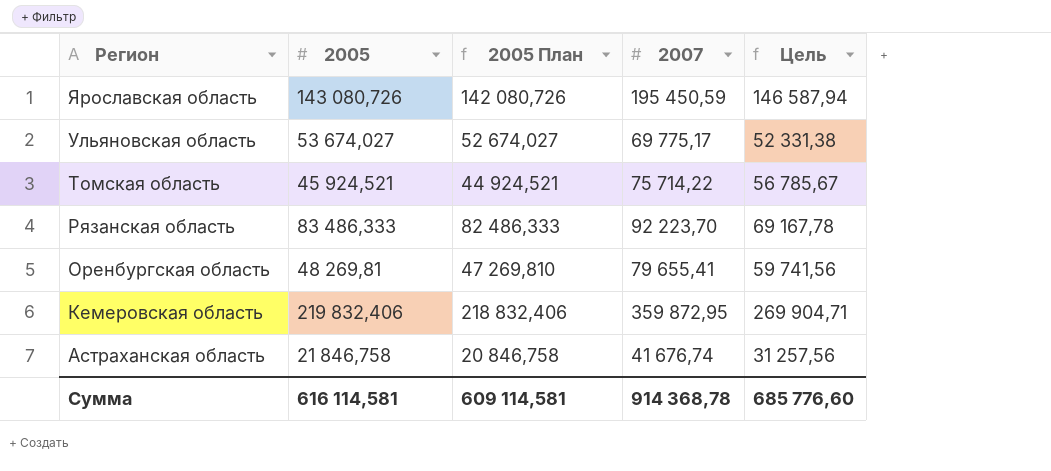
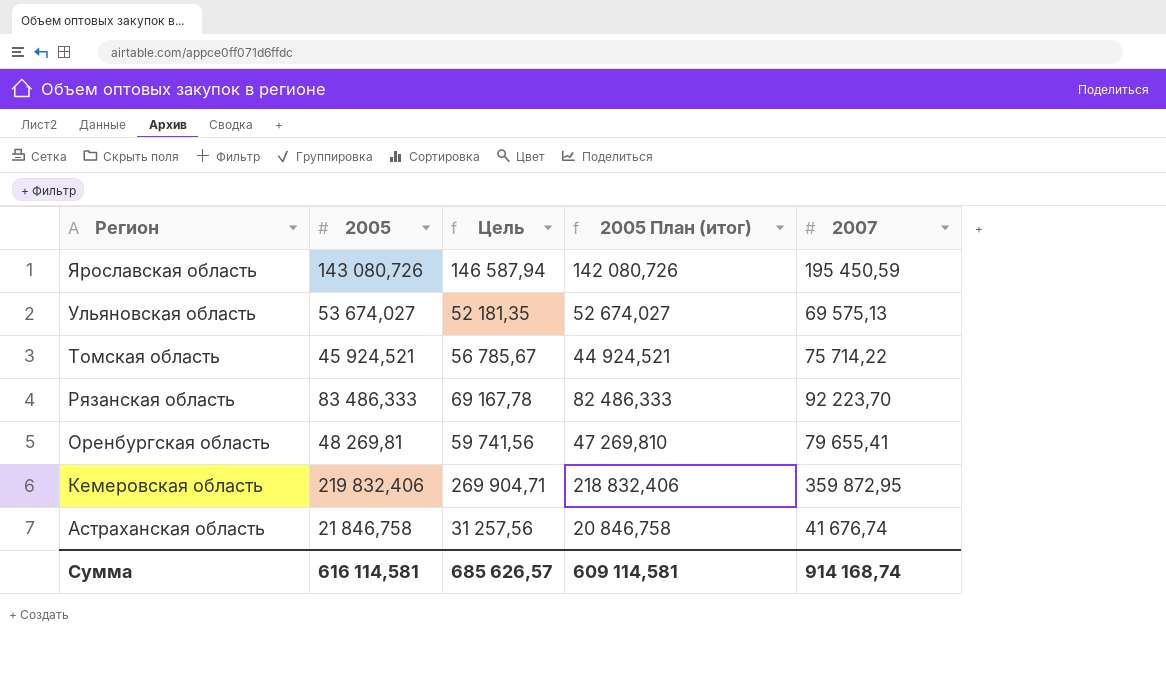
column Цель | position: 5 -> 3
column name: 2005 План -> 2005 План (итог)
Ульяновская область | Цель: 52 331,38 -> 52 181,35
Ульяновская область | 2007: 69 775,17 -> 69 575,13
Сумма | Цель: 685 776,60 -> 685 626,57
Сумма | 2007: 914 368,78 -> 914 168,74

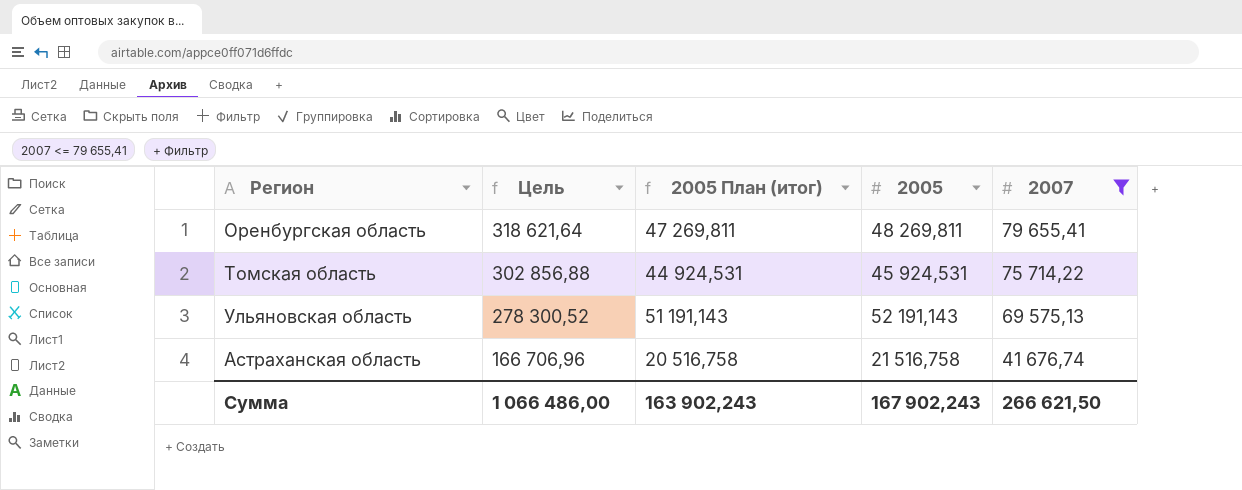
filter: none -> 2007 <= 79 655,41
row order: Регион descending -> Цель descending
column Цель | formula: [2007] * 0,75 -> [2007] * 4
column 2005 | position: 2 -> 4
Оренбургская область | 2005 План (итог): 47 269,810 -> 47 269,811
Оренбургская область | 2005: 48 269,81 -> 48 269,811
Томская область | 2005 План (итог): 44 924,521 -> 44 924,531
Томская область | 2005: 45 924,521 -> 45 924,531
Ульяновская область | 2005 План (итог): 52 674,027 -> 51 191,143
Ульяновская область | 2005: 53 674,027 -> 52 191,143
Астраханская область | 2005 План (итог): 20 846,758 -> 20 516,758
Астраханская область | 2005: 21 846,758 -> 21 516,758
Сумма | Цель: 685 626,57 -> 1 066 486,00
Сумма | 2005 План (итог): 609 114,581 -> 163 902,243
Сумма | 2005: 616 114,581 -> 167 902,243
Сумма | 2007: 914 168,74 -> 266 621,50

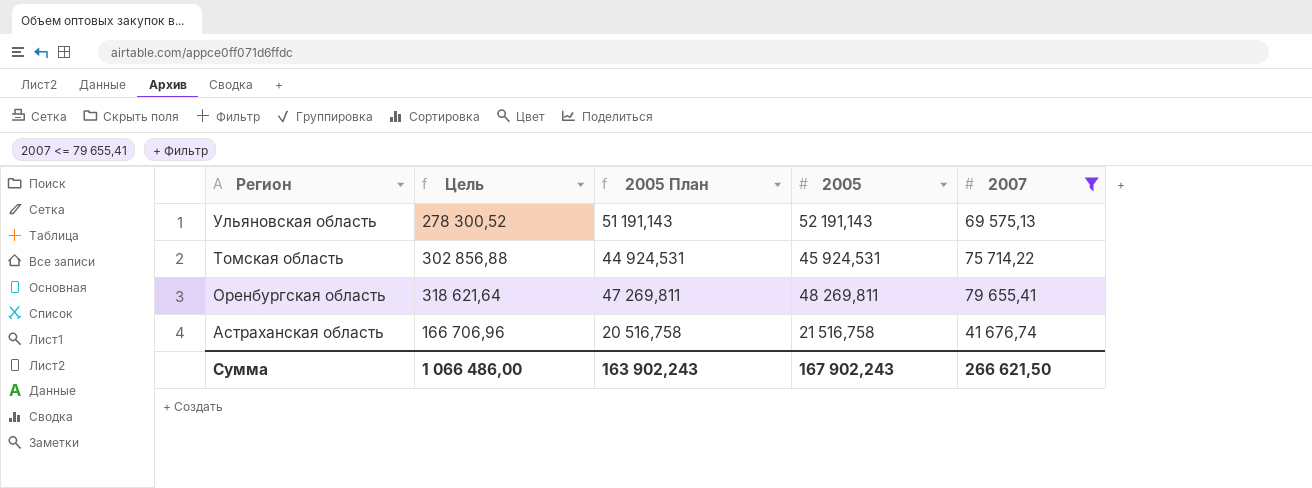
row order: Цель descending -> Регион descending
column name: 2005 План (итог) -> 2005 План

